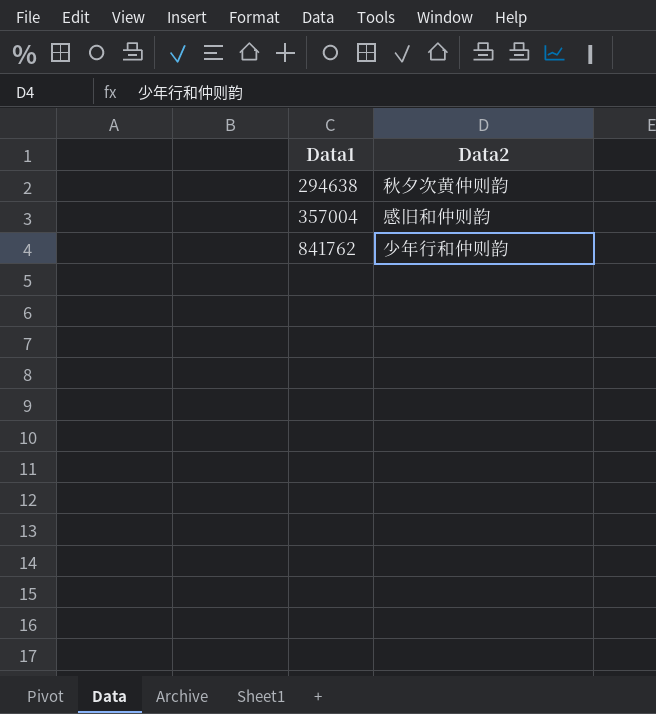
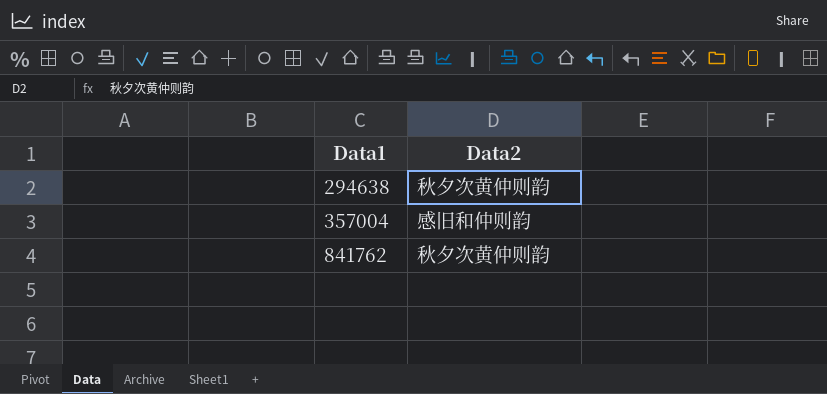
841762 | Data2: 少年行和仲则韵 -> 秋夕次黄仲则韵

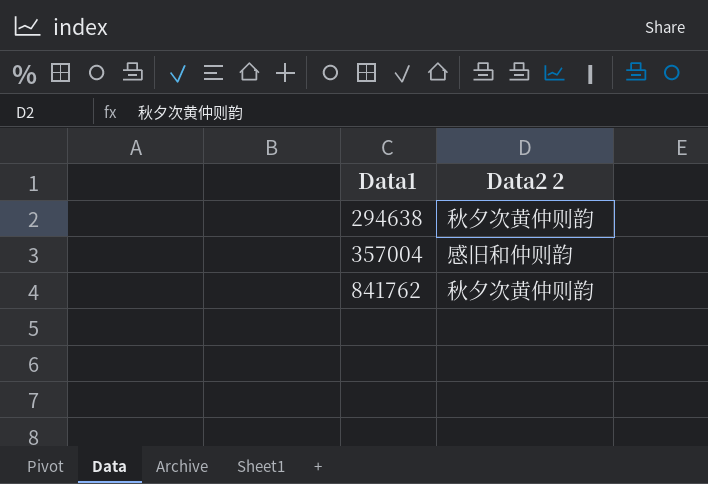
column name: Data2 -> Data2 2

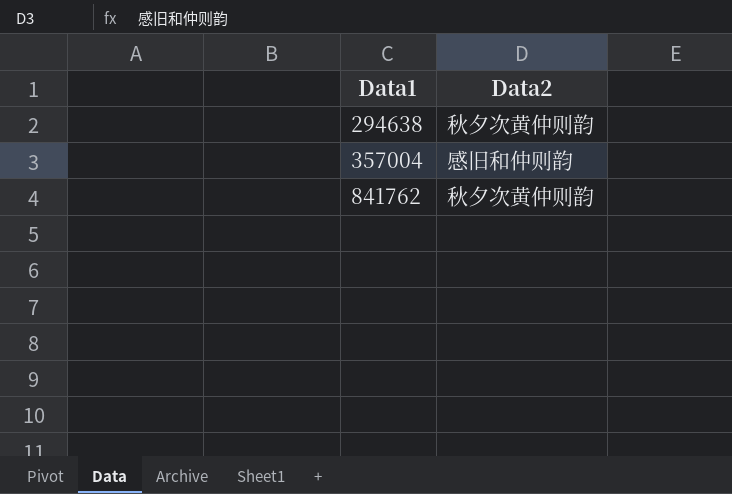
column name: Data2 2 -> Data2

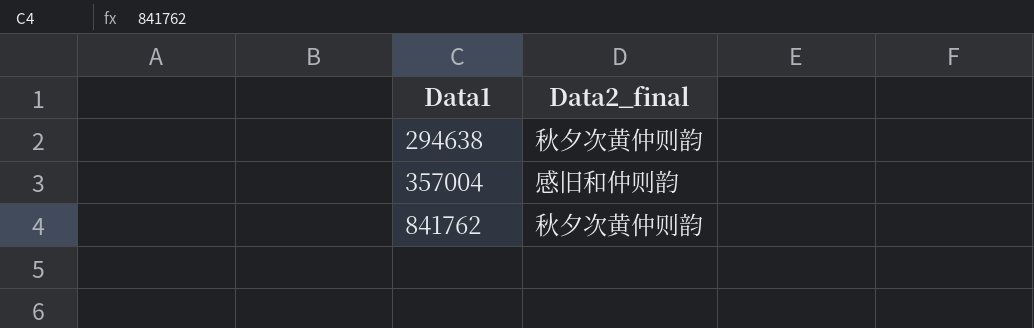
column name: Data2 -> Data2_final

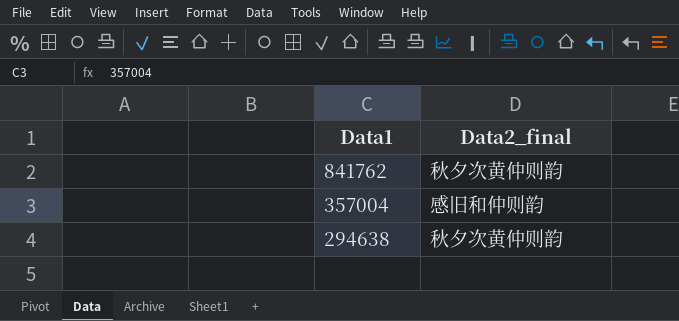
row order: Data1 ascending -> Data1 descending

